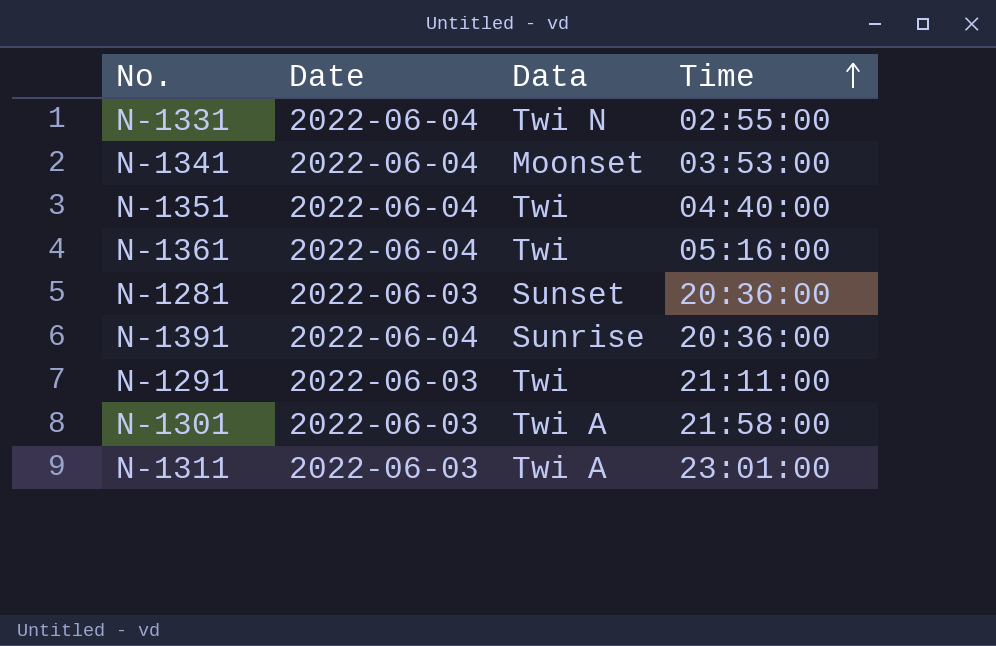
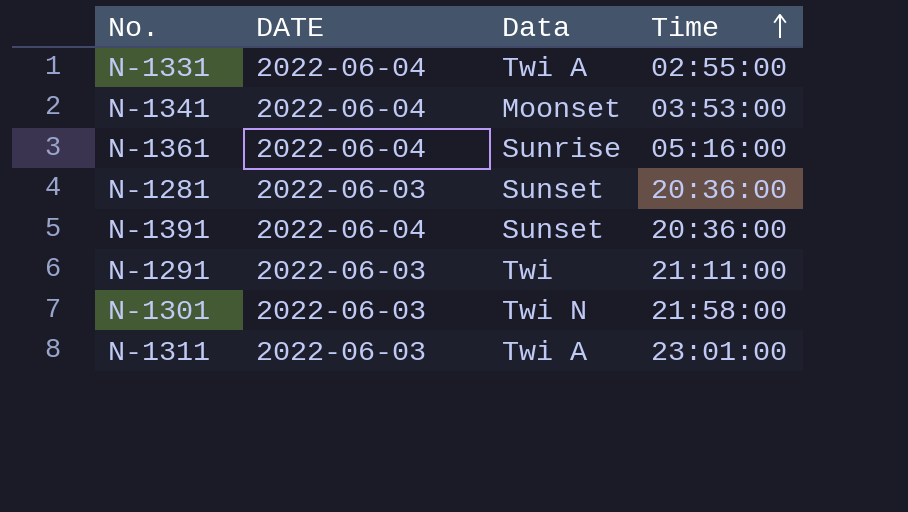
column name: Date -> DATE
row N-1351: 2022-06-04 | Twi | 04:40:00 -> none
N-1331 | Data: Twi N -> Twi A
N-1361 | Data: Twi -> Sunrise
N-1391 | Data: Sunrise -> Sunset
N-1301 | Data: Twi A -> Twi N

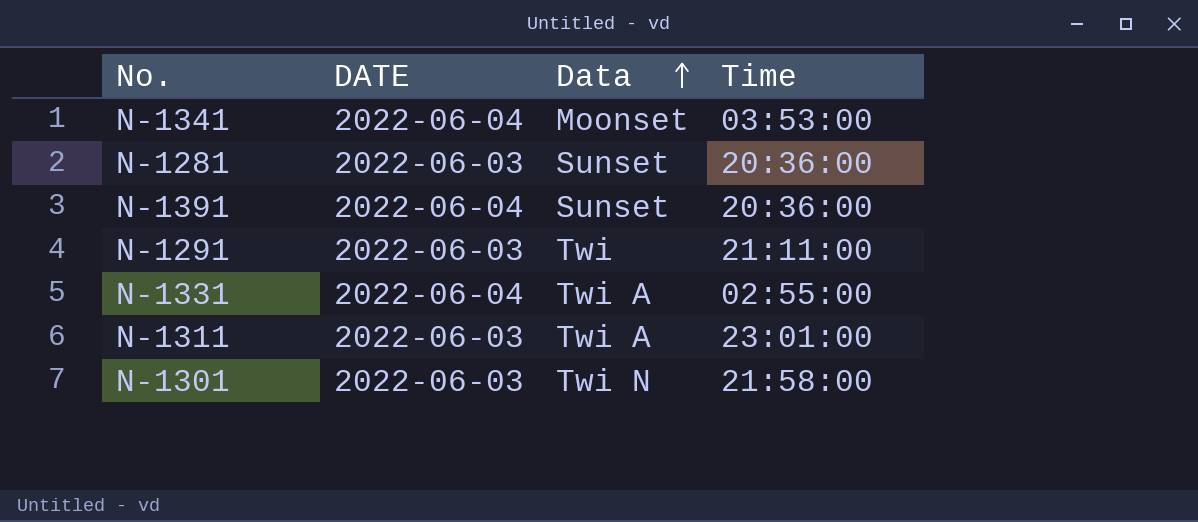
row order: Time ascending -> Data ascending
row N-1361: 2022-06-04 | Sunrise | 05:16:00 -> none

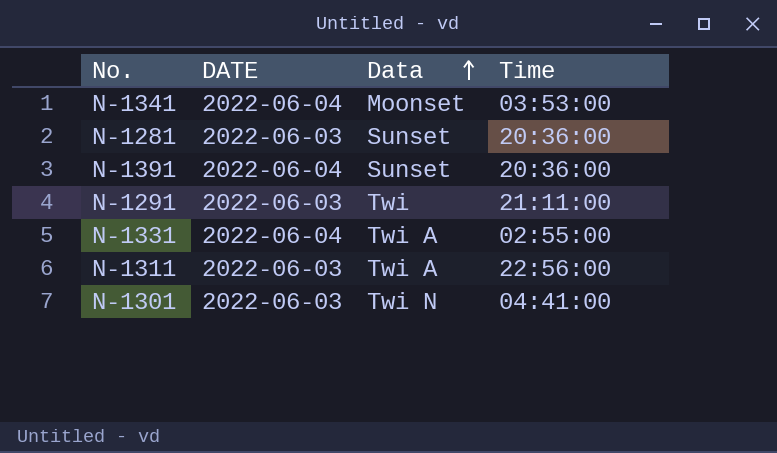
N-1311 | Time: 23:01:00 -> 22:56:00
N-1301 | Time: 21:58:00 -> 04:41:00

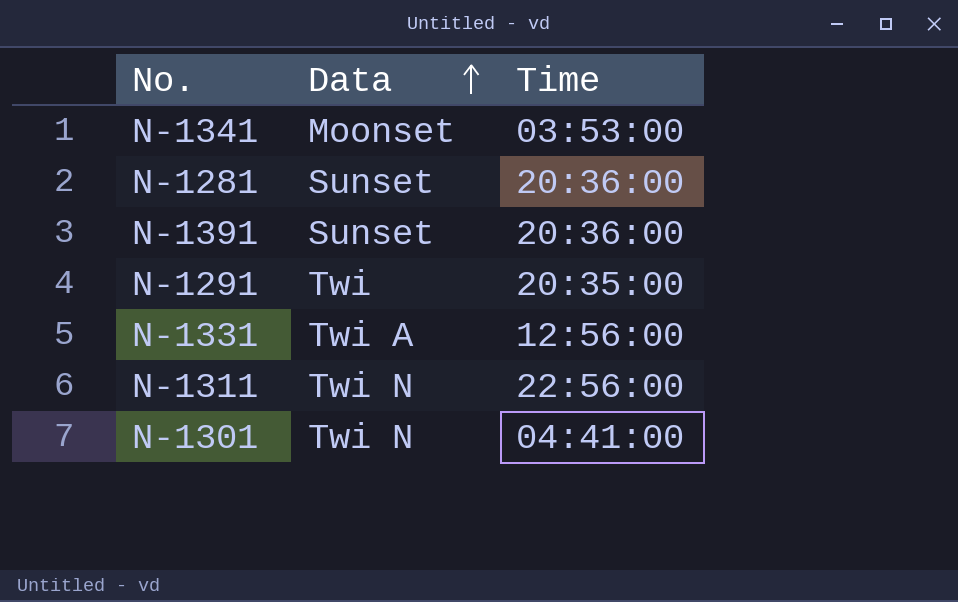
column DATE | position: 2 -> none
N-1291 | Time: 21:11:00 -> 20:35:00
N-1331 | Time: 02:55:00 -> 12:56:00
N-1311 | Data: Twi A -> Twi N

